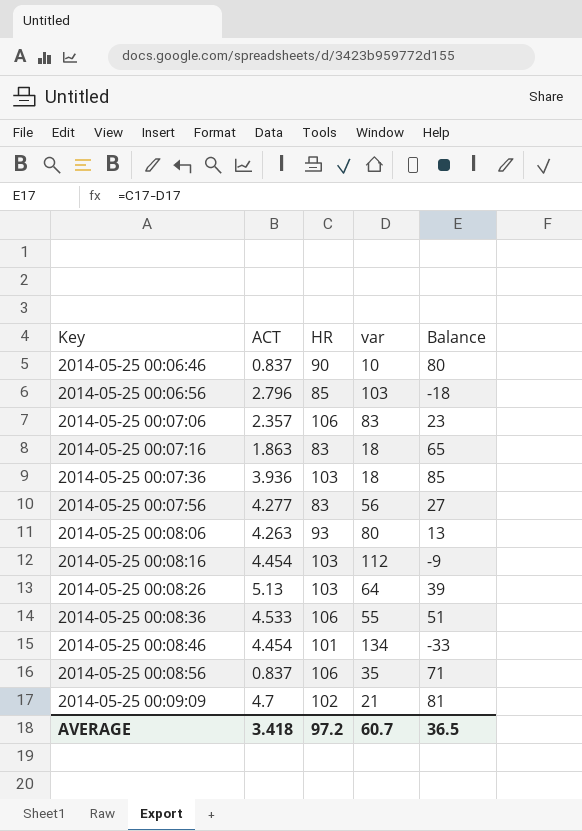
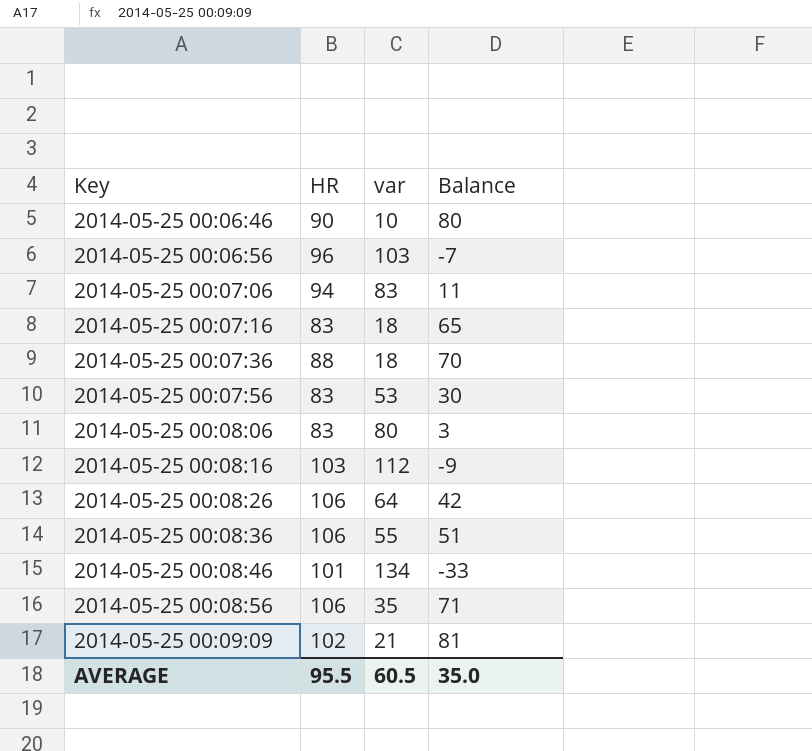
column ACT | position: 2 -> none
2014-05-25 00:06:56 | HR: 85 -> 96
2014-05-25 00:06:56 | Balance: -18 -> -7
2014-05-25 00:07:06 | HR: 106 -> 94
2014-05-25 00:07:06 | Balance: 23 -> 11
2014-05-25 00:07:36 | HR: 103 -> 88
2014-05-25 00:07:36 | Balance: 85 -> 70
2014-05-25 00:07:56 | var: 56 -> 53
2014-05-25 00:07:56 | Balance: 27 -> 30
2014-05-25 00:08:06 | HR: 93 -> 83
2014-05-25 00:08:06 | Balance: 13 -> 3
2014-05-25 00:08:26 | HR: 103 -> 106
2014-05-25 00:08:26 | Balance: 39 -> 42
AVERAGE | HR: 97.2 -> 95.5
AVERAGE | var: 60.7 -> 60.5
AVERAGE | Balance: 36.5 -> 35.0

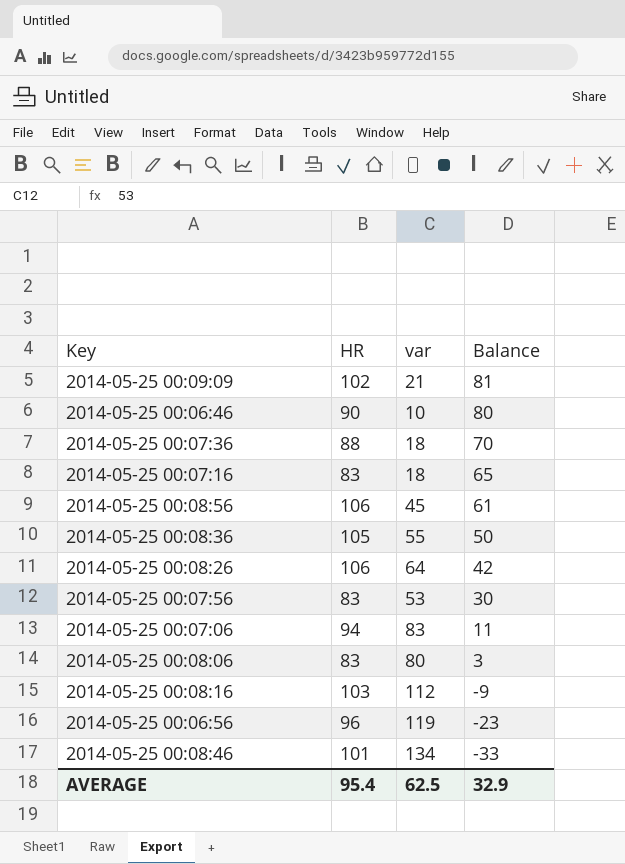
row order: Key ascending -> Balance descending
2014-05-25 00:08:56 | var: 35 -> 45
2014-05-25 00:08:56 | Balance: 71 -> 61
2014-05-25 00:08:36 | HR: 106 -> 105
2014-05-25 00:08:36 | Balance: 51 -> 50
2014-05-25 00:06:56 | var: 103 -> 119
2014-05-25 00:06:56 | Balance: -7 -> -23
AVERAGE | HR: 95.5 -> 95.4
AVERAGE | var: 60.5 -> 62.5
AVERAGE | Balance: 35.0 -> 32.9

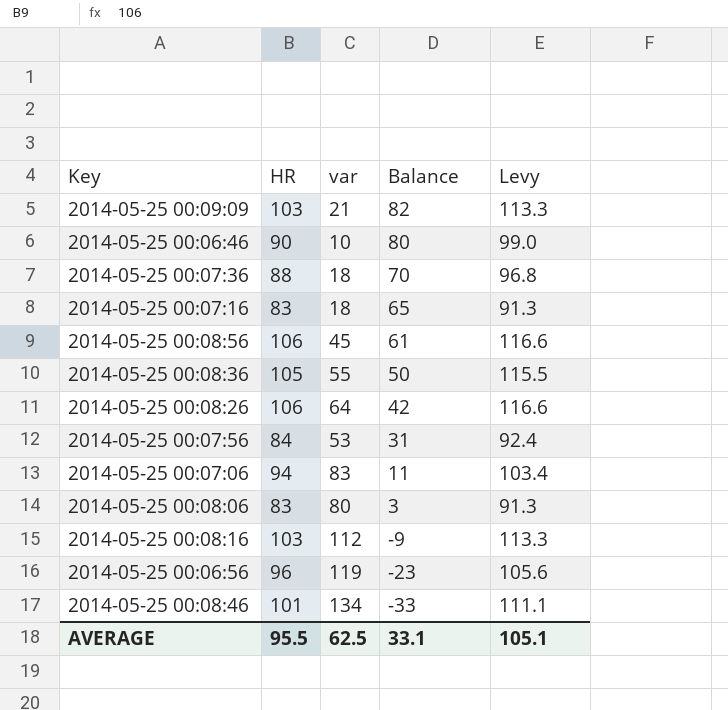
column Levy | formula: none -> [HR] * 1.1
2014-05-25 00:09:09 | HR: 102 -> 103
2014-05-25 00:09:09 | Balance: 81 -> 82
2014-05-25 00:07:56 | HR: 83 -> 84
2014-05-25 00:07:56 | Balance: 30 -> 31
AVERAGE | HR: 95.4 -> 95.5
AVERAGE | Balance: 32.9 -> 33.1

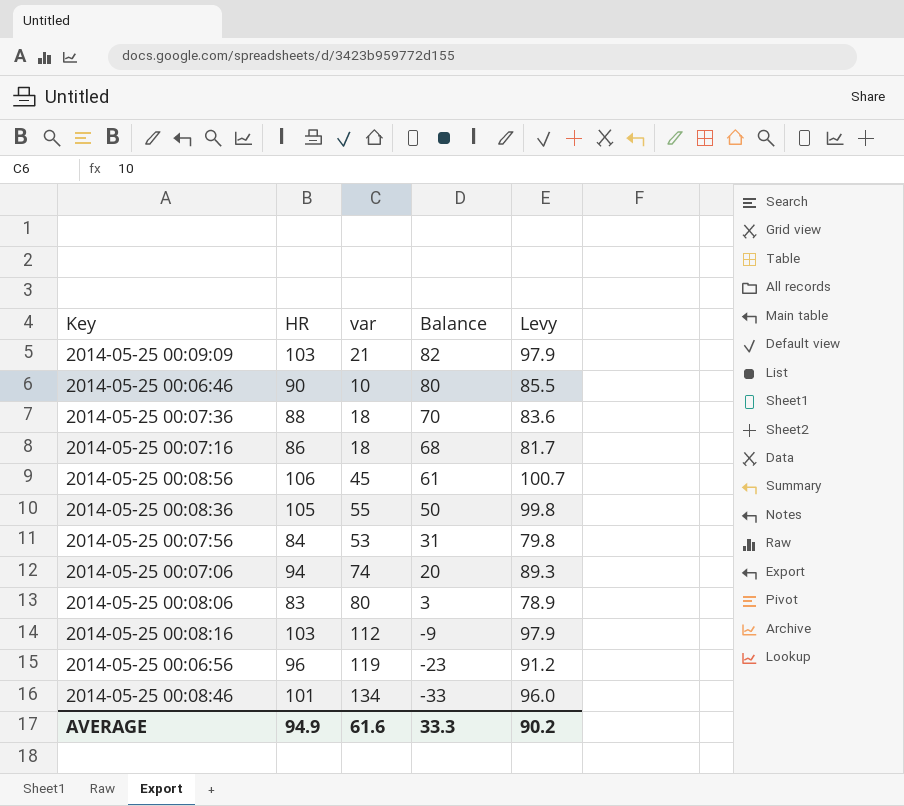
column Levy | formula: [HR] * 1.1 -> [HR] * 0.95
row 2014-05-25 00:08:26: 106 | 64 | 42 | 116.6 -> none
2014-05-25 00:07:16 | HR: 83 -> 86
2014-05-25 00:07:16 | Balance: 65 -> 68
2014-05-25 00:07:06 | var: 83 -> 74
2014-05-25 00:07:06 | Balance: 11 -> 20
AVERAGE | HR: 95.5 -> 94.9
AVERAGE | var: 62.5 -> 61.6
AVERAGE | Balance: 33.1 -> 33.3
AVERAGE | Levy: 105.1 -> 90.2

